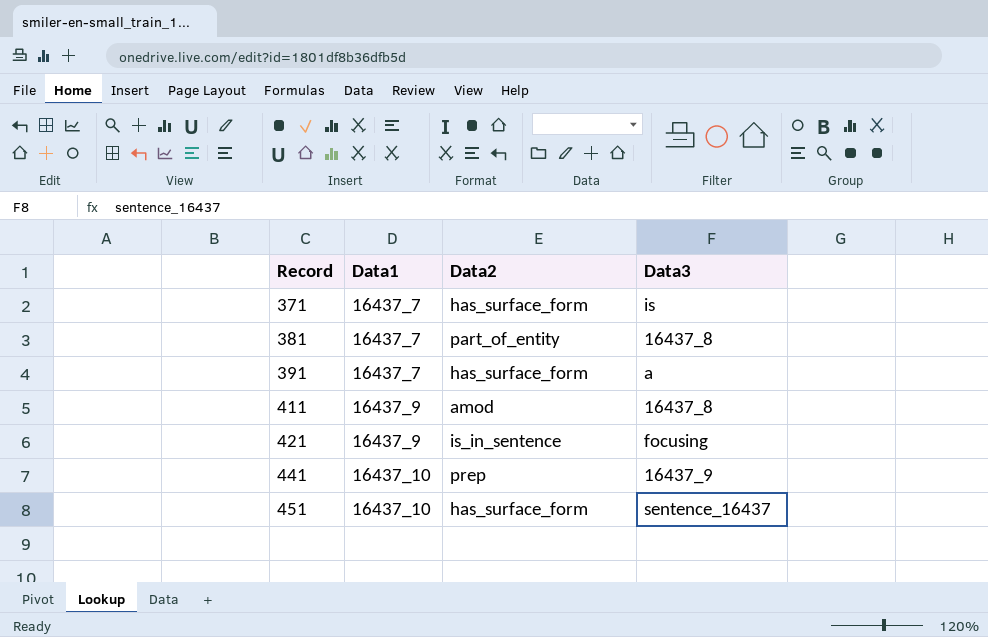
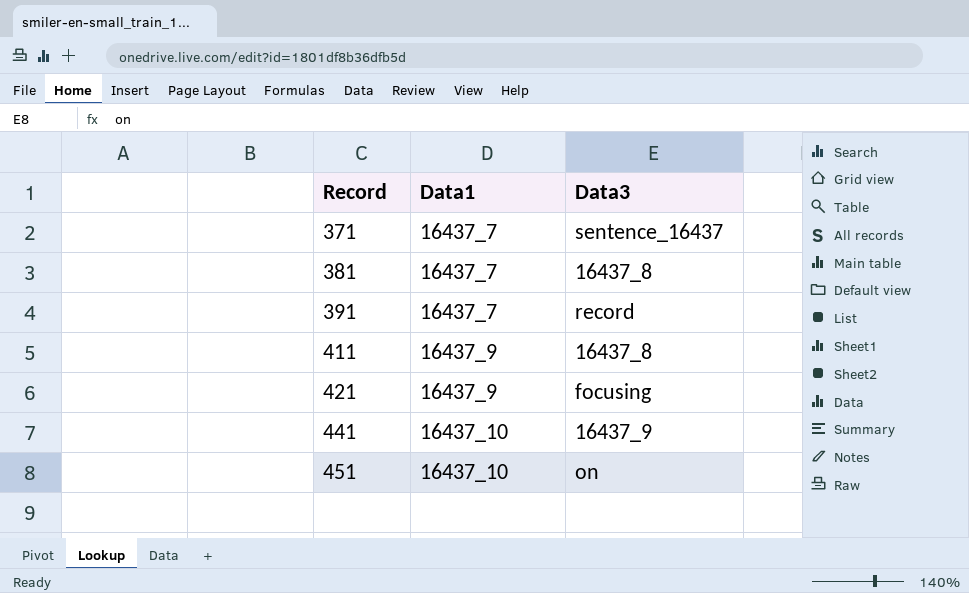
column Data2 | position: 3 -> none
371 | Data3: is -> sentence_16437
391 | Data3: a -> record
451 | Data3: sentence_16437 -> on

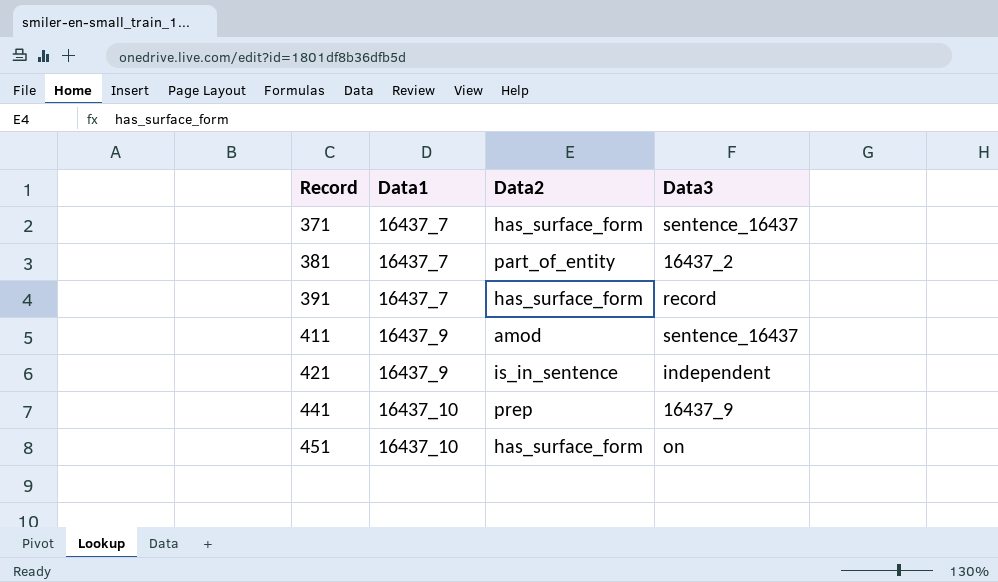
column Data2 | position: none -> 3
381 | Data3: 16437_8 -> 16437_2
411 | Data3: 16437_8 -> sentence_16437
421 | Data3: focusing -> independent

